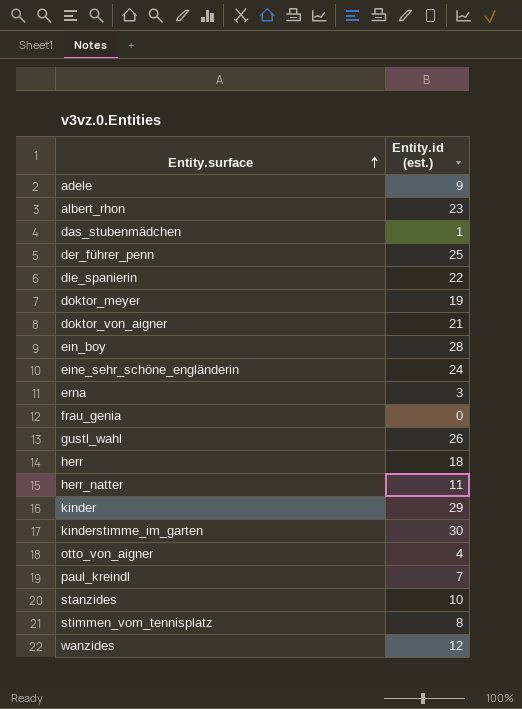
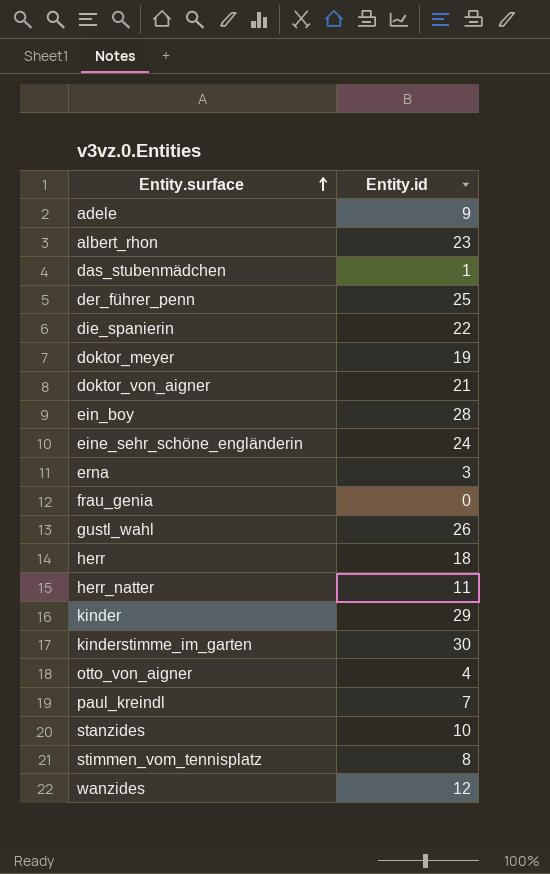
column name: Entity.id (est.) -> Entity.id

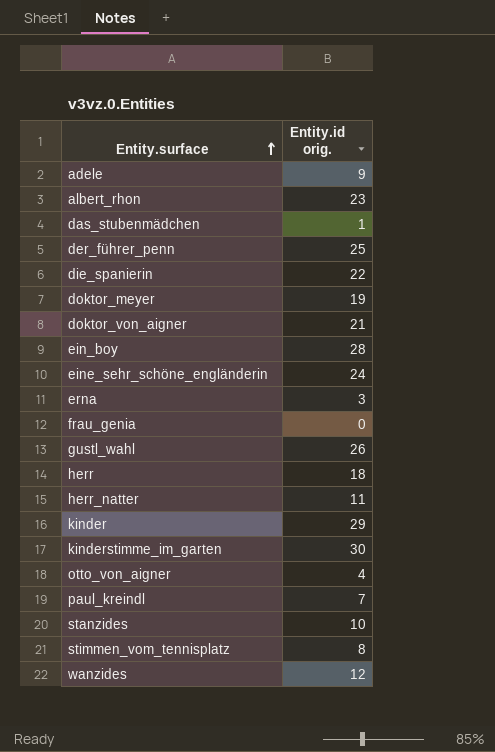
column name: Entity.id -> Entity.id orig.

